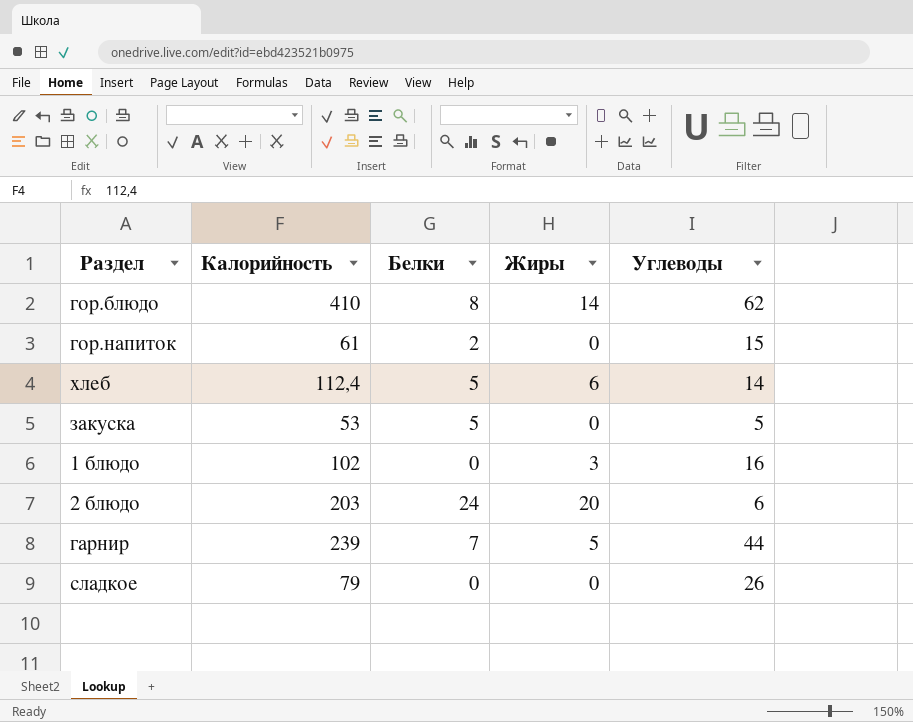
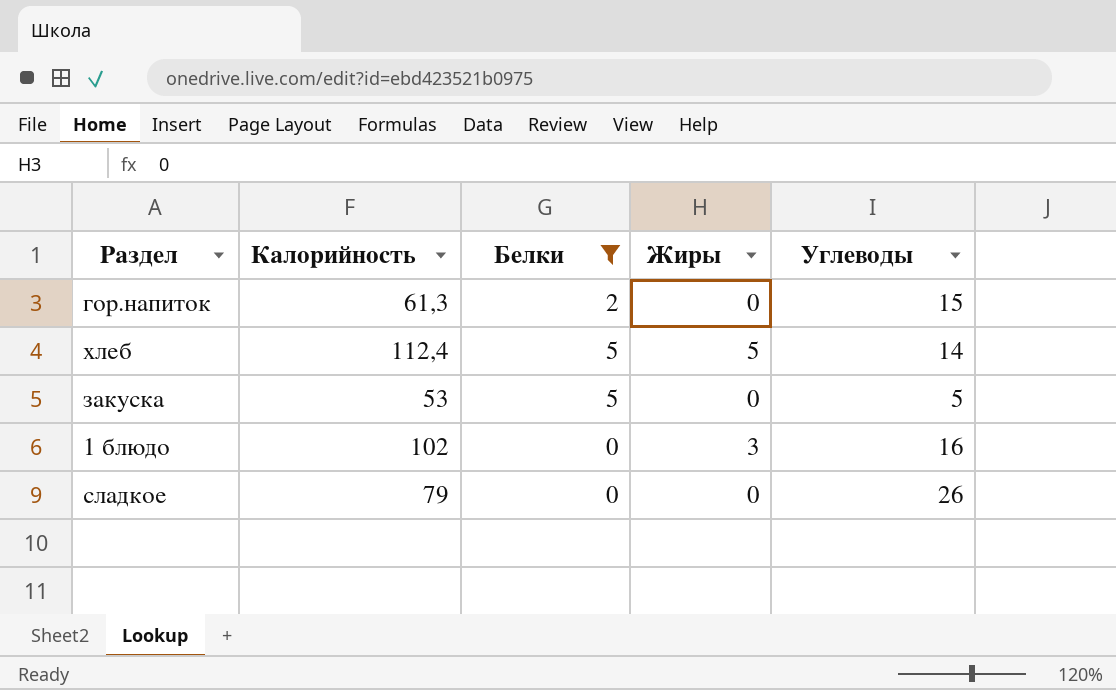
filter: none -> Белки <= 5
гор.напиток | Калорийность: 61 -> 61,3
хлеб | Жиры: 6 -> 5

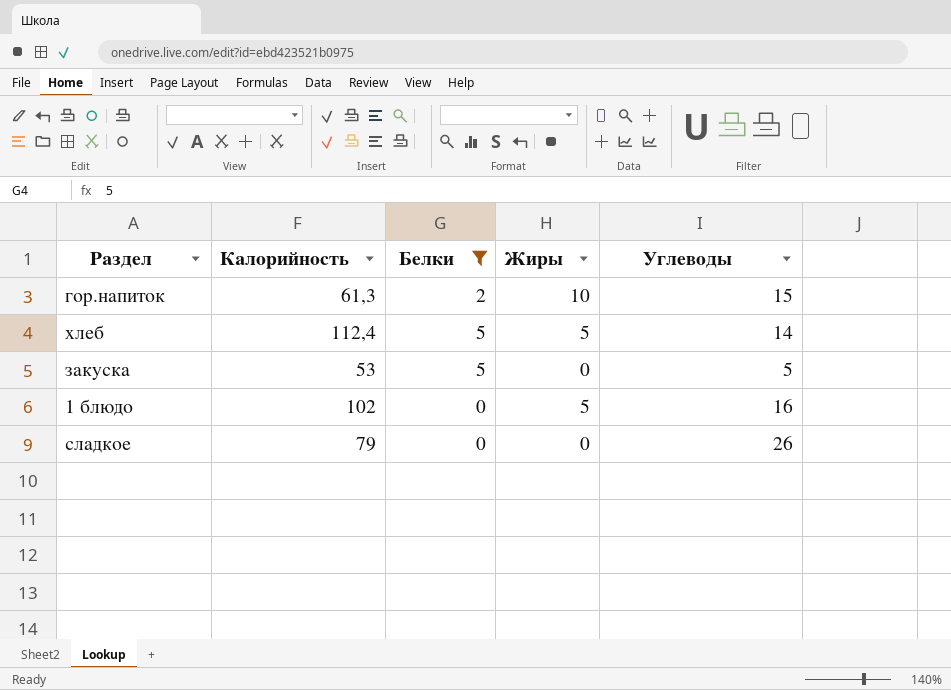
гор.напиток | Жиры: 0 -> 10
1 блюдо | Жиры: 3 -> 5

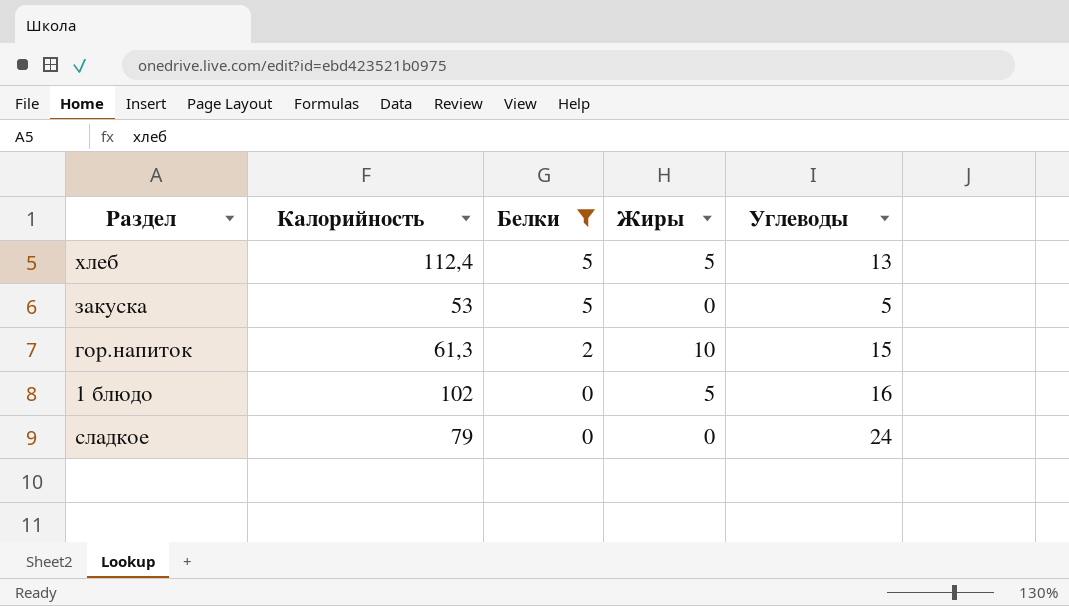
row order: none -> Белки descending
хлеб | Углеводы: 14 -> 13
сладкое | Углеводы: 26 -> 24

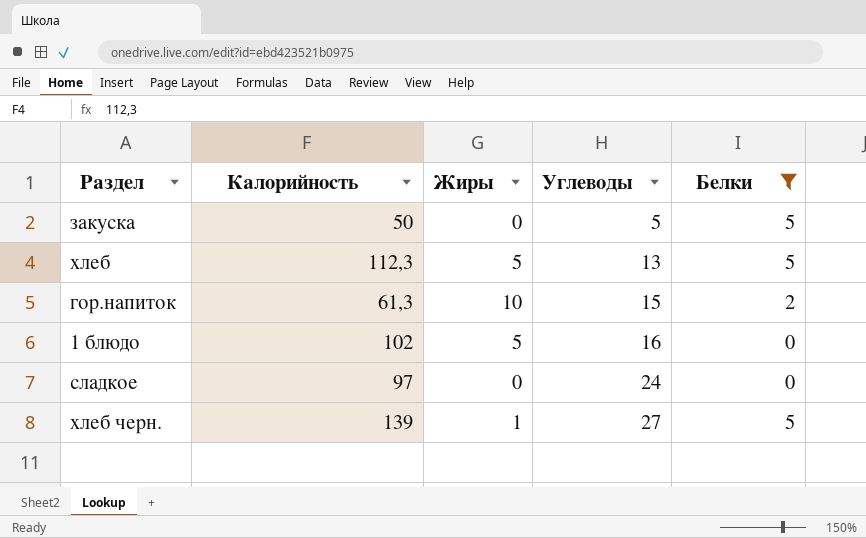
row order: Белки descending -> Углеводы ascending
column Белки | position: 3 -> 5
закуска | Калорийность: 53 -> 50
хлеб | Калорийность: 112,4 -> 112,3
сладкое | Калорийность: 79 -> 97
row хлеб черн.: none -> 139 | 1 | 27 | 5

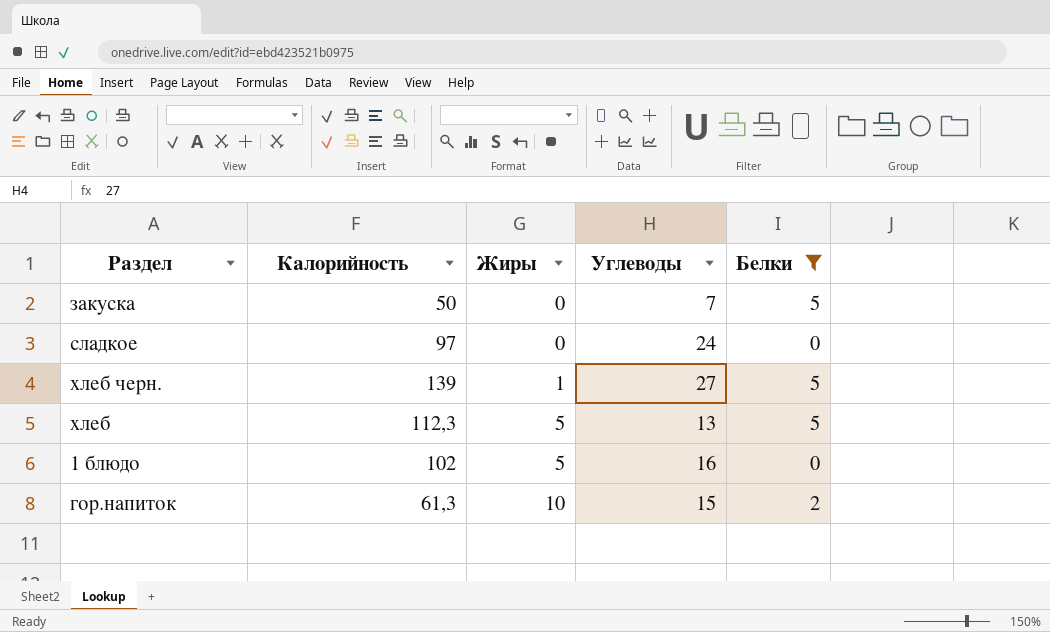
row order: Углеводы ascending -> Жиры ascending
закуска | Углеводы: 5 -> 7

